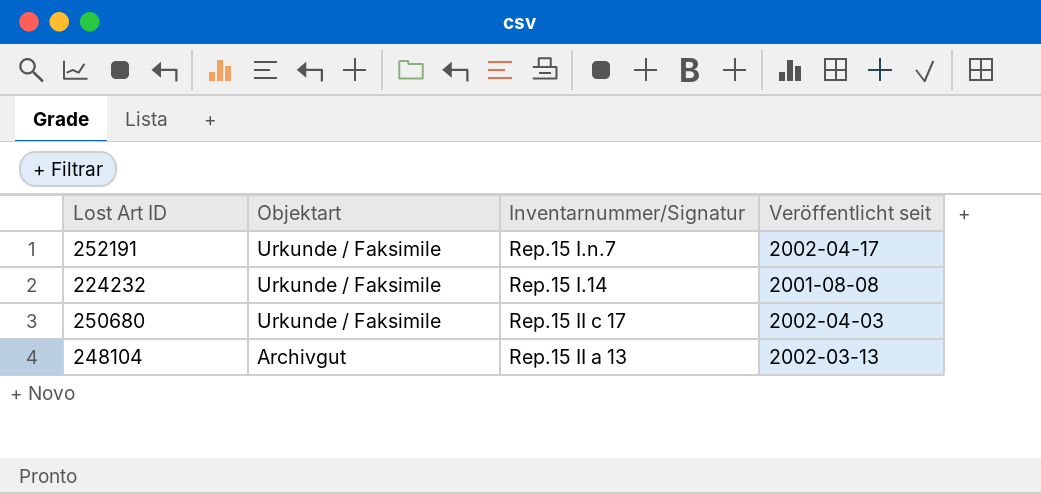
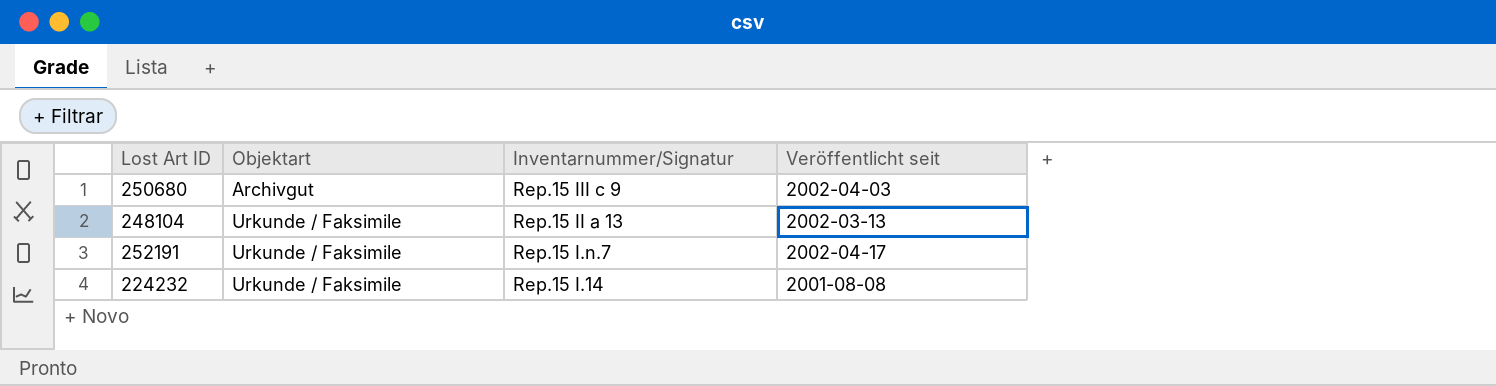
row order: Objektart descending -> Objektart ascending
250680 | Objektart: Urkunde / Faksimile -> Archivgut
250680 | Inventarnummer/Signatur: Rep.15 II c 17 -> Rep.15 III c 9
248104 | Objektart: Archivgut -> Urkunde / Faksimile

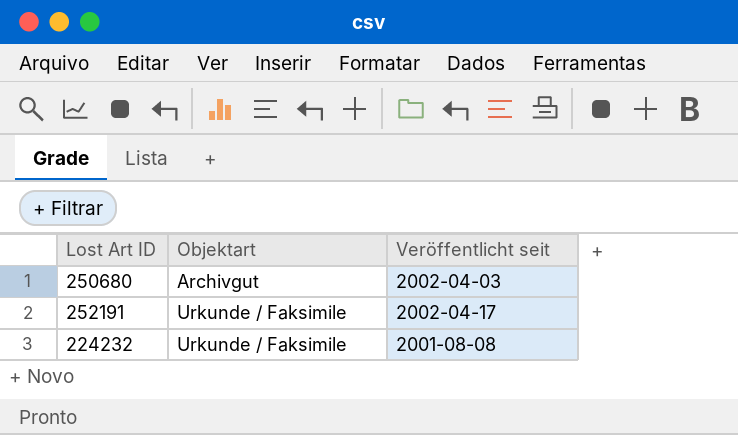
column Inventarnummer/Signatur | position: 3 -> none
row 248104: Urkunde / Faksimile | Rep.15 II a 13 | 2002-03-13 -> none

